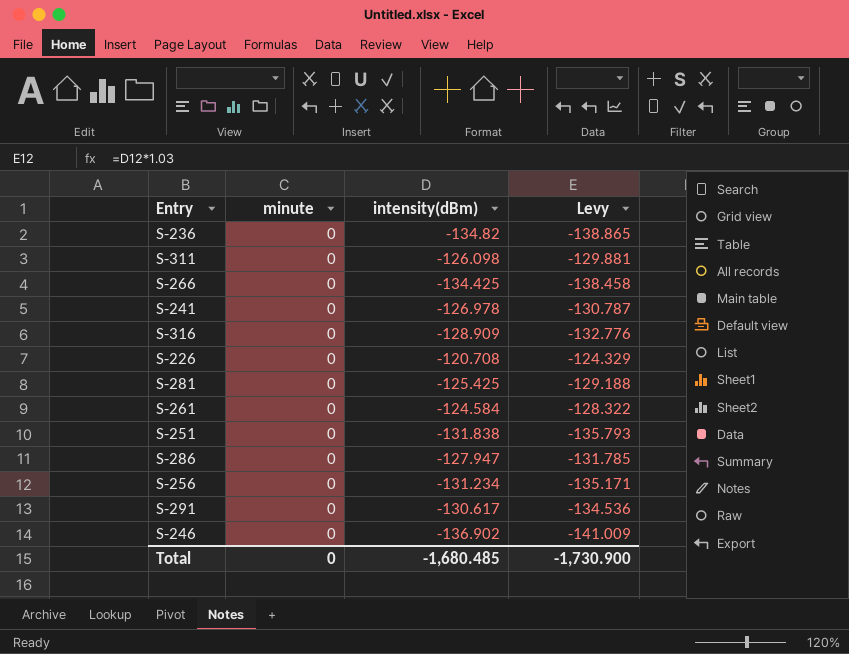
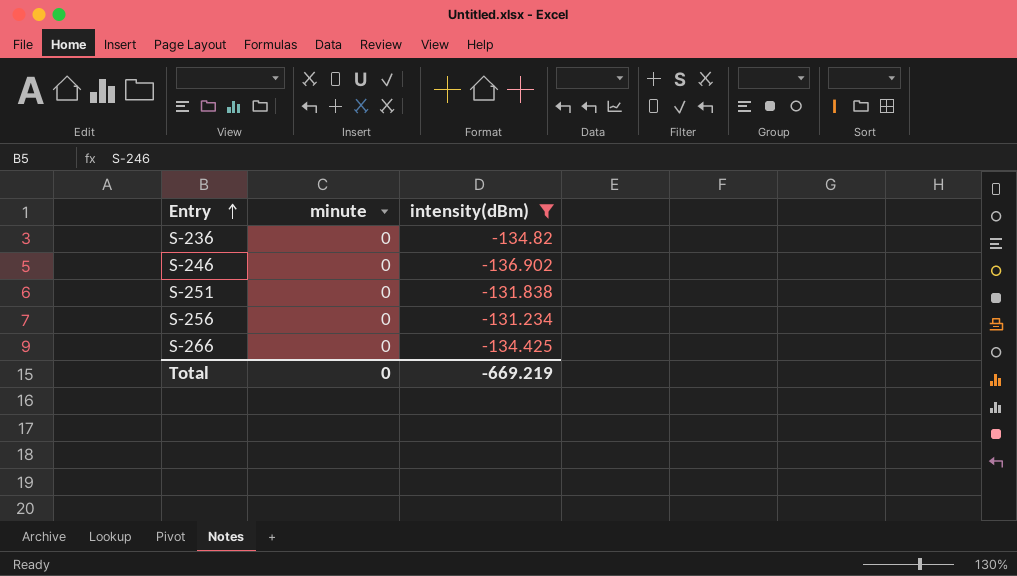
filter: none -> intensity(dBm) <= -131.234
row order: none -> Entry ascending
column Levy | formula: [intensity(dBm)] * 1.03 -> none
Total | intensity(dBm): -1,680.485 -> -669.219

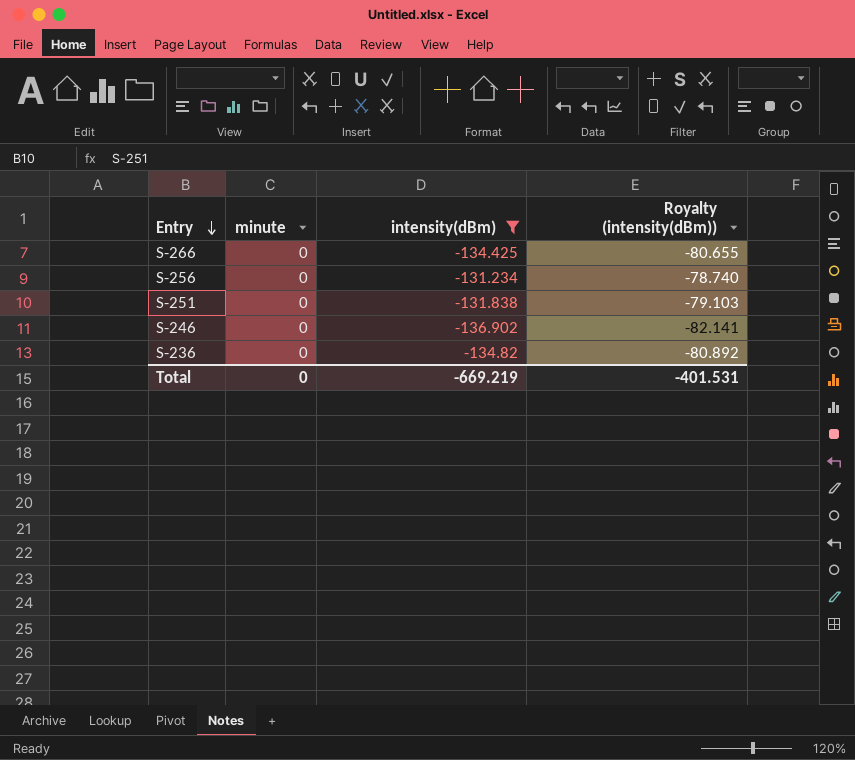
row order: Entry ascending -> Entry descending
column Royalty (intensity(dBm)) | formula: none -> [intensity(dBm)] * 0.6

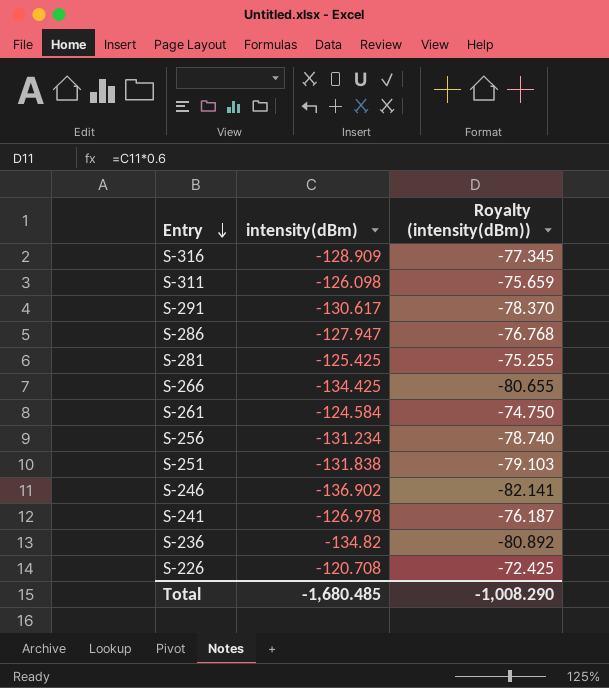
filter: intensity(dBm) <= -131.234 -> none
column minute | position: 2 -> none
Total | intensity(dBm): -669.219 -> -1,680.485
Total | Royalty (intensity(dBm)): -401.531 -> -1,008.290

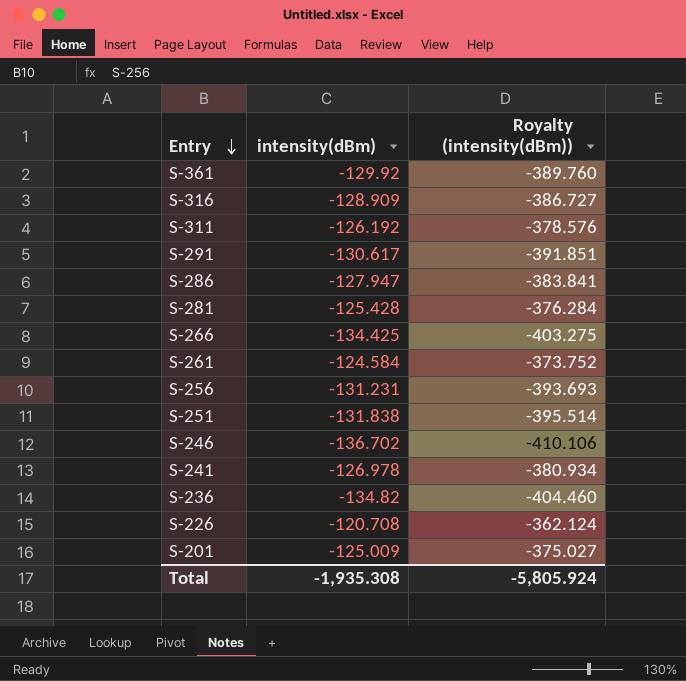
column Royalty (intensity(dBm)) | formula: [intensity(dBm)] * 0.6 -> [intensity(dBm)] * 3
row S-361: none -> -129.92 | -389.760
S-311 | intensity(dBm): -126.098 -> -126.192
S-281 | intensity(dBm): -125.425 -> -125.428
S-256 | intensity(dBm): -131.234 -> -131.231
S-246 | intensity(dBm): -136.902 -> -136.702
row S-201: none -> -125.009 | -375.027
Total | intensity(dBm): -1,680.485 -> -1,935.308
Total | Royalty (intensity(dBm)): -1,008.290 -> -5,805.924

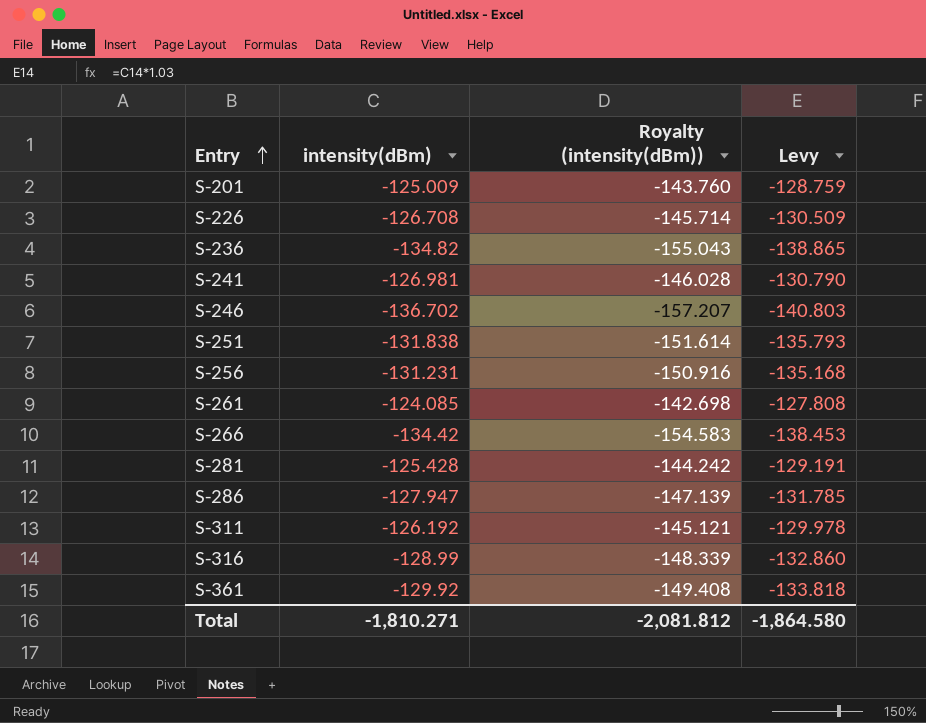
row order: Entry descending -> Entry ascending
column Royalty (intensity(dBm)) | formula: [intensity(dBm)] * 3 -> [intensity(dBm)] * 1.15
column Levy | formula: none -> [intensity(dBm)] * 1.03
row S-291: -130.617 | -391.851 -> none
S-226 | intensity(dBm): -120.708 -> -126.708
S-241 | intensity(dBm): -126.978 -> -126.981
S-261 | intensity(dBm): -124.584 -> -124.085
S-266 | intensity(dBm): -134.425 -> -134.42
S-316 | intensity(dBm): -128.909 -> -128.99
Total | intensity(dBm): -1,935.308 -> -1,810.271
Total | Royalty (intensity(dBm)): -5,805.924 -> -2,081.812

